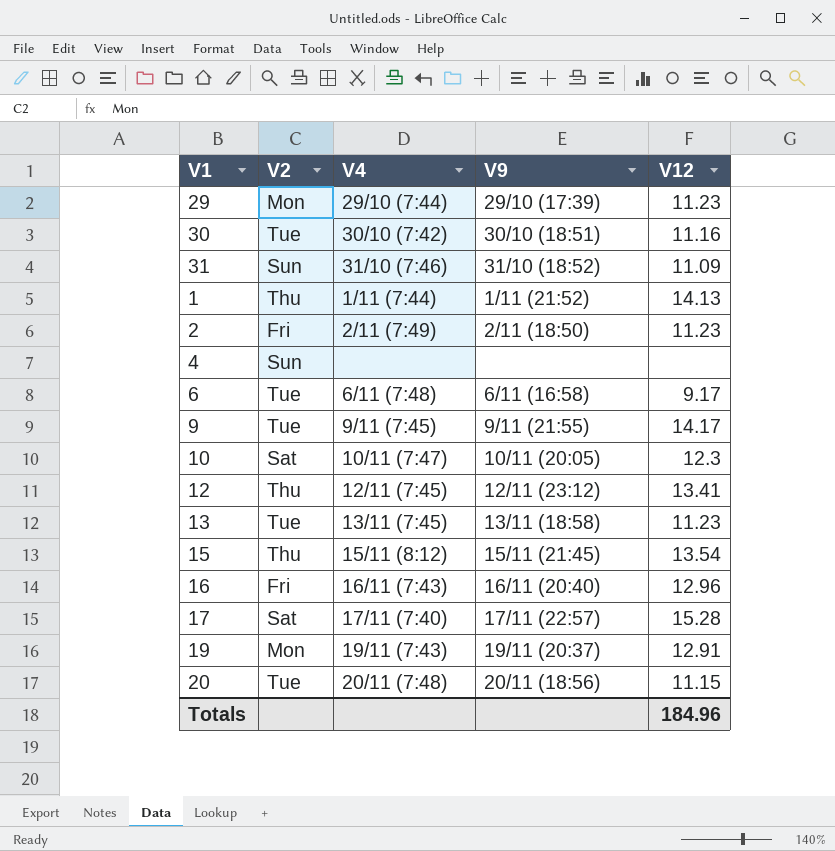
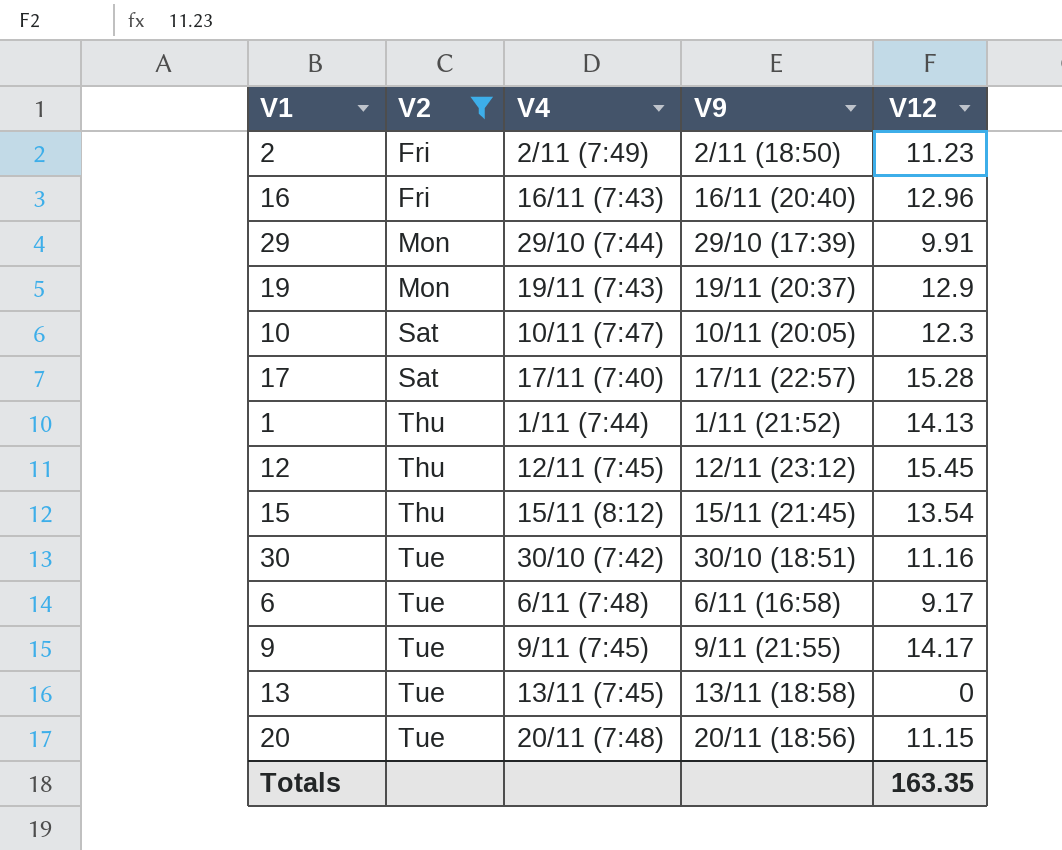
filter: none -> V2 != Sun
row order: none -> V2 ascending
29 | V12: 11.23 -> 9.91
19 | V12: 12.91 -> 12.9
12 | V12: 13.41 -> 15.45
13 | V12: 11.23 -> 0
Totals | V12: 184.96 -> 163.35

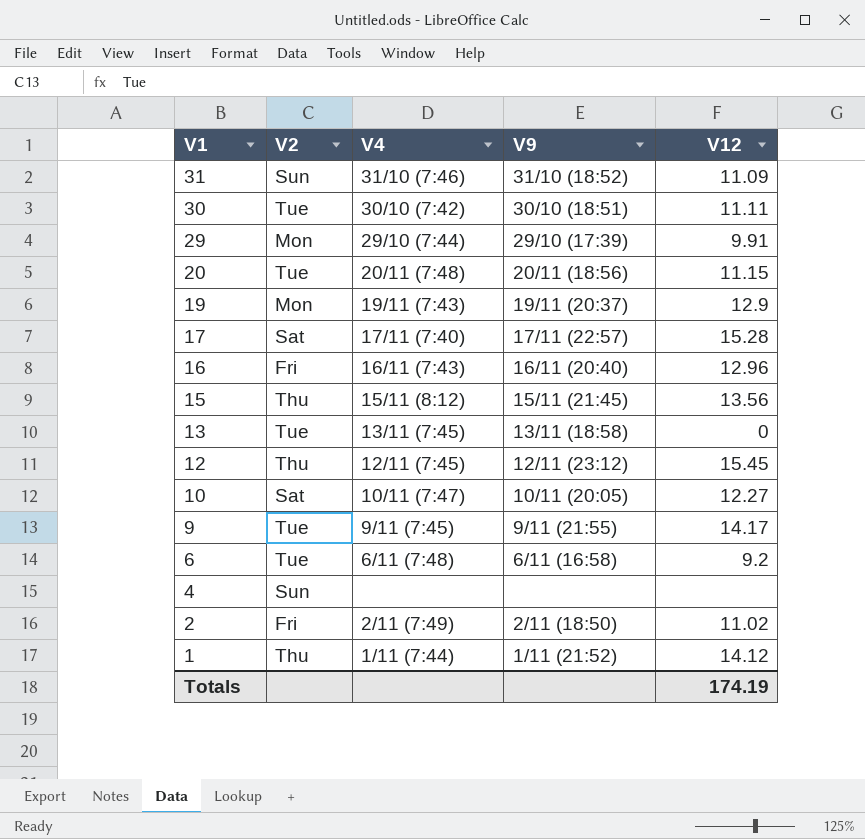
filter: V2 != Sun -> none
row order: V2 ascending -> V1 descending
30 | V12: 11.16 -> 11.11
15 | V12: 13.54 -> 13.56
10 | V12: 12.3 -> 12.27
6 | V12: 9.17 -> 9.2
2 | V12: 11.23 -> 11.02
1 | V12: 14.13 -> 14.12
Totals | V12: 163.35 -> 174.19

